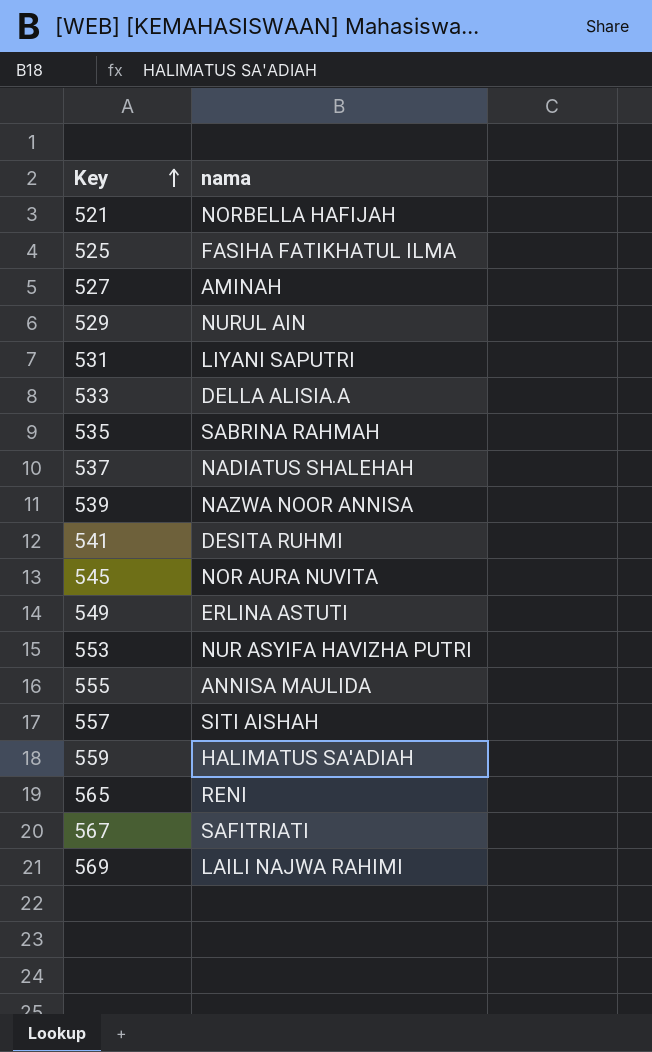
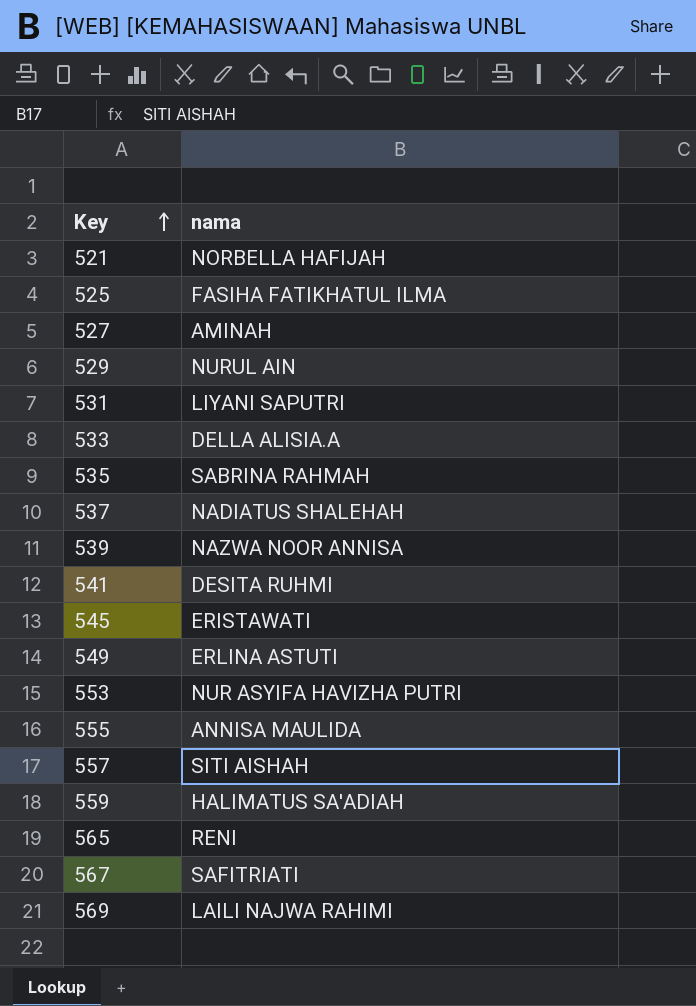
545 | nama: NOR AURA NUVITA -> ERISTAWATI

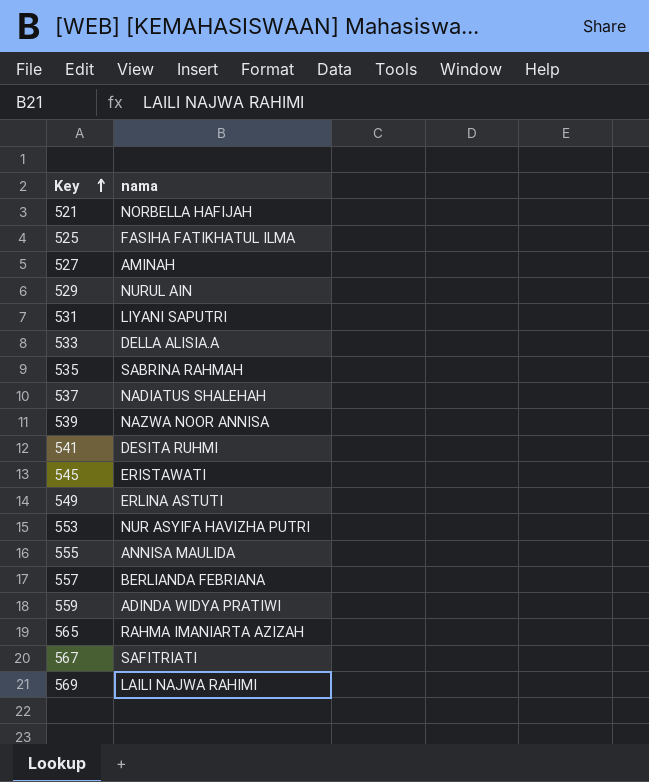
557 | nama: SITI AISHAH -> BERLIANDA FEBRIANA
559 | nama: HALIMATUS SA'ADIAH -> ADINDA WIDYA PRATIWI
565 | nama: RENI -> RAHMA IMANIARTA AZIZAH

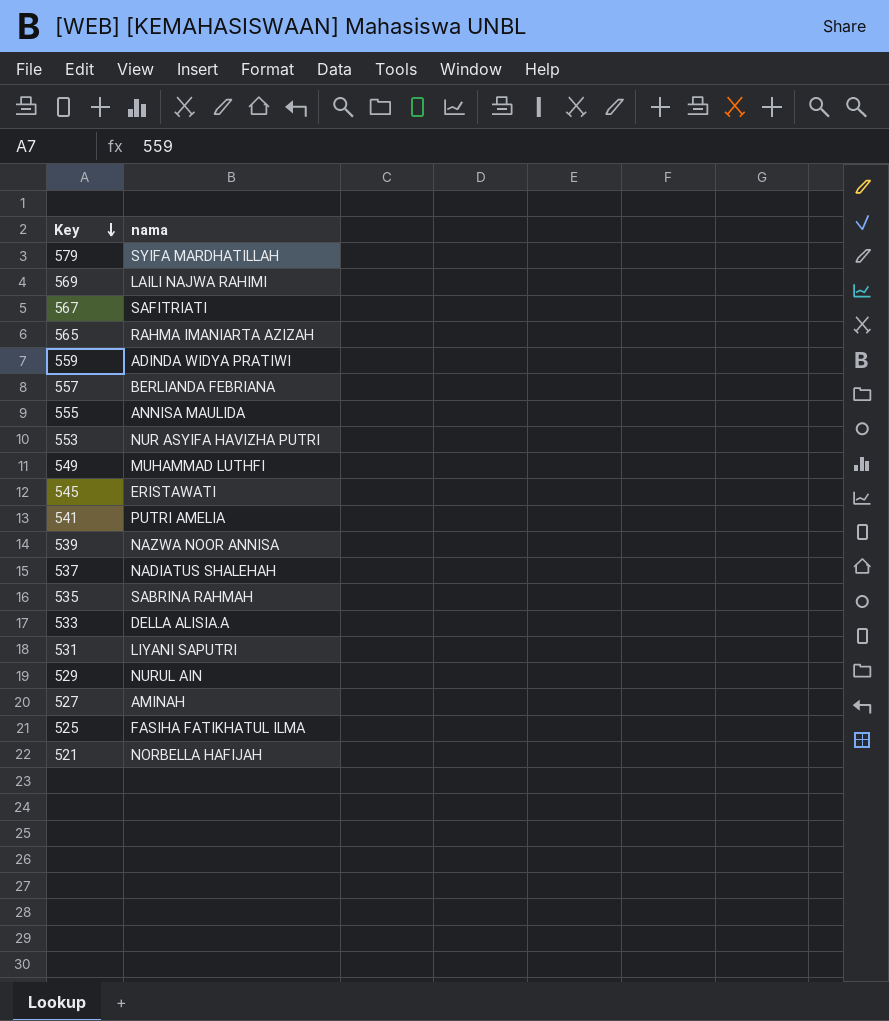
row order: Key ascending -> Key descending
row 579: none -> SYIFA MARDHATILLAH
549 | nama: ERLINA ASTUTI -> MUHAMMAD LUTHFI
541 | nama: DESITA RUHMI -> PUTRI AMELIA

